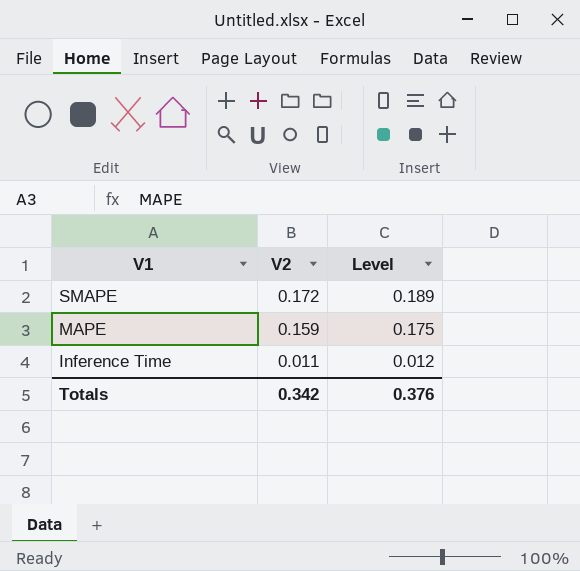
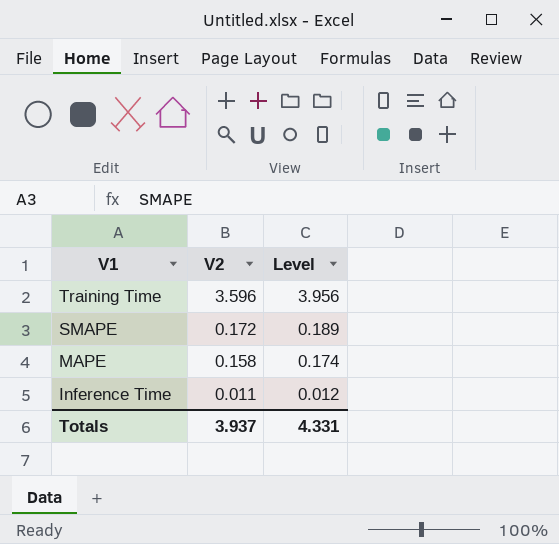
row Training Time: none -> 3.596 | 3.956
MAPE | V2: 0.159 -> 0.158
MAPE | Level: 0.175 -> 0.174
Totals | V2: 0.342 -> 3.937
Totals | Level: 0.376 -> 4.331

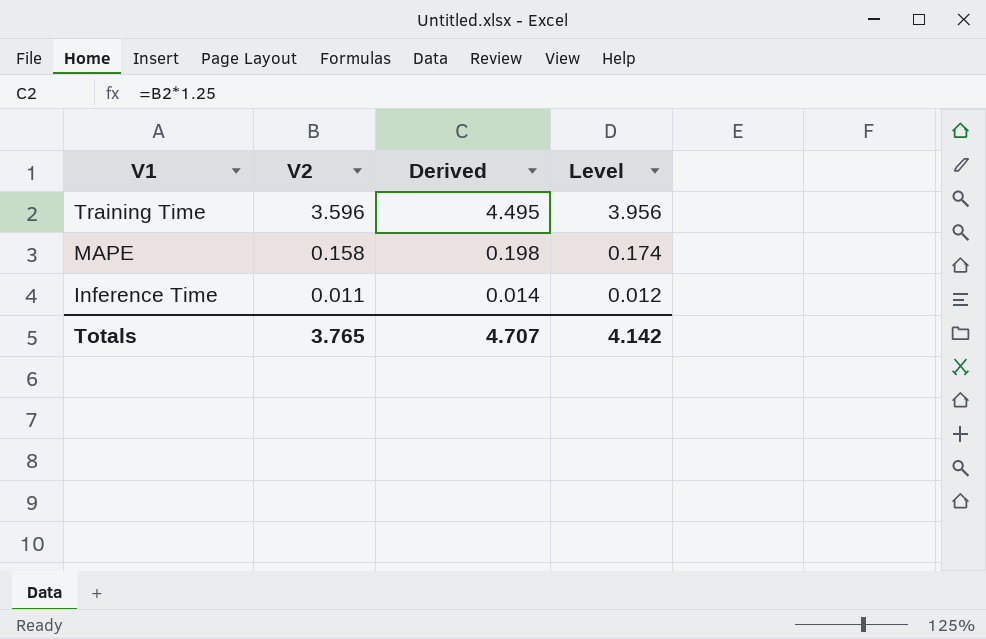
column Derived | formula: none -> [V2] * 1.25
row SMAPE: 0.172 | 0.189 -> none
Totals | V2: 3.937 -> 3.765
Totals | Level: 4.331 -> 4.142

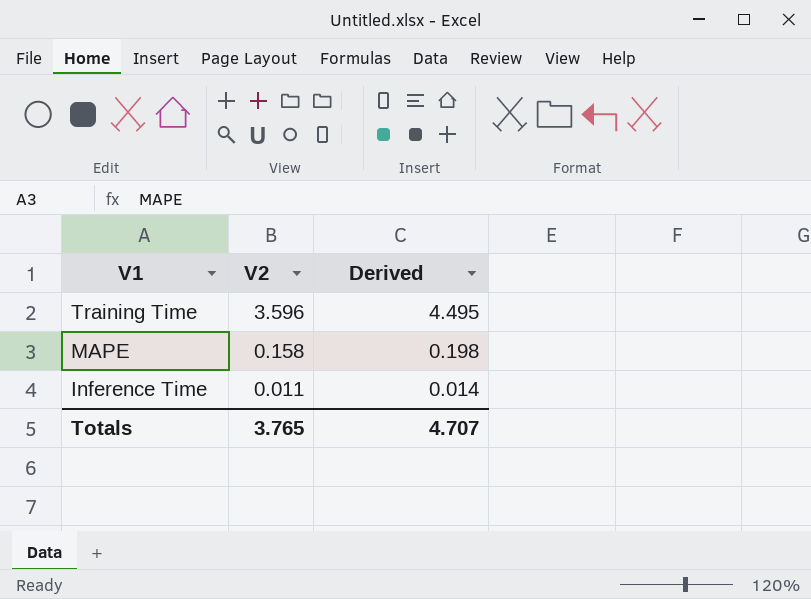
column Level | formula: [V2] * 1.1 -> none

